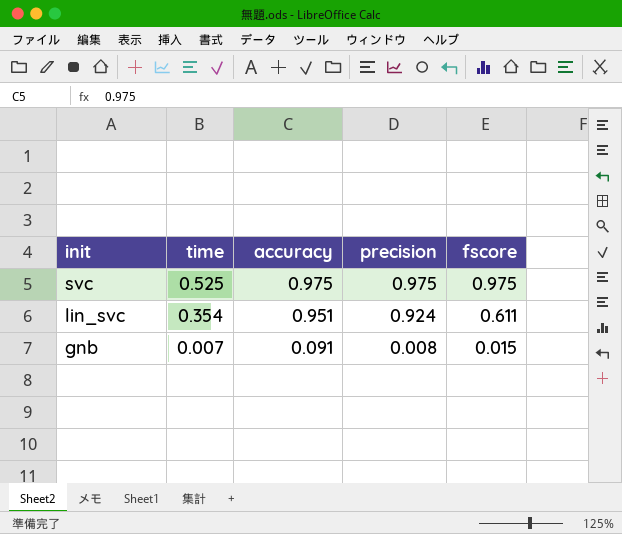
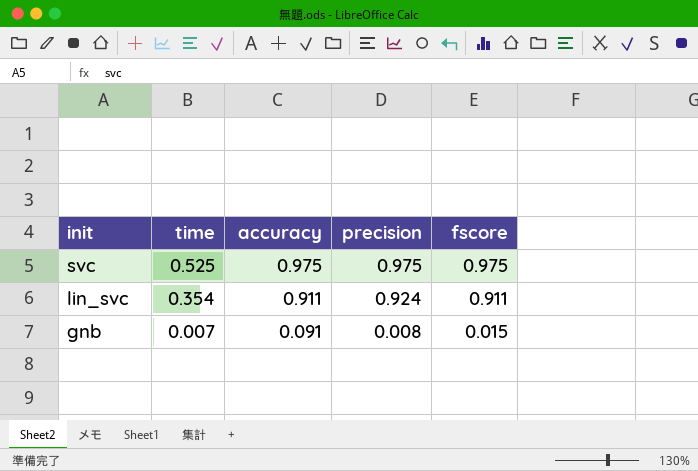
lin_svc | accuracy: 0.951 -> 0.911
lin_svc | fscore: 0.611 -> 0.911

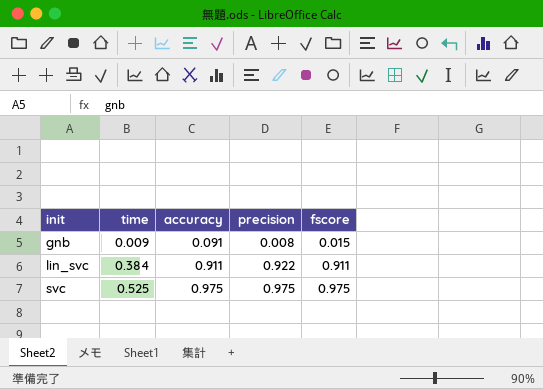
row order: init descending -> init ascending
gnb | time: 0.007 -> 0.009
lin_svc | time: 0.354 -> 0.384
lin_svc | precision: 0.924 -> 0.922

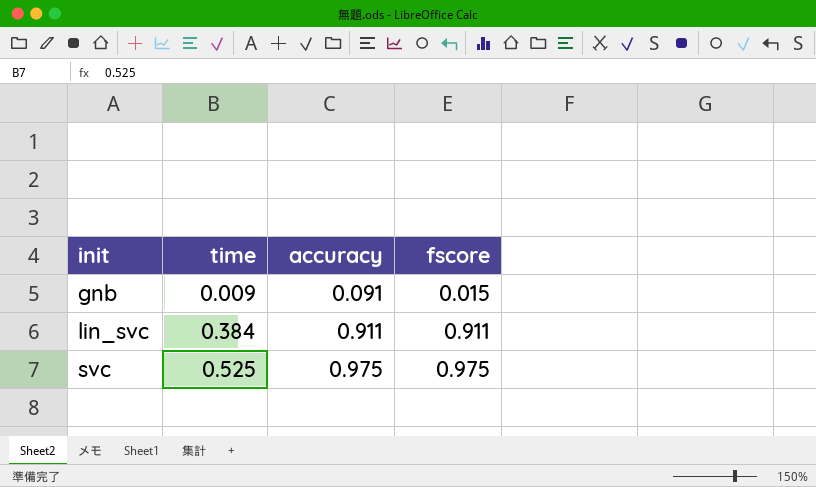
column precision | position: 4 -> none

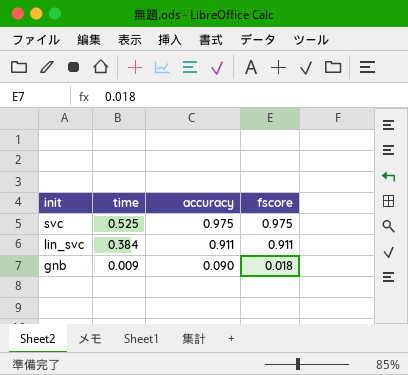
row order: init ascending -> init descending
gnb | accuracy: 0.091 -> 0.090
gnb | fscore: 0.015 -> 0.018

